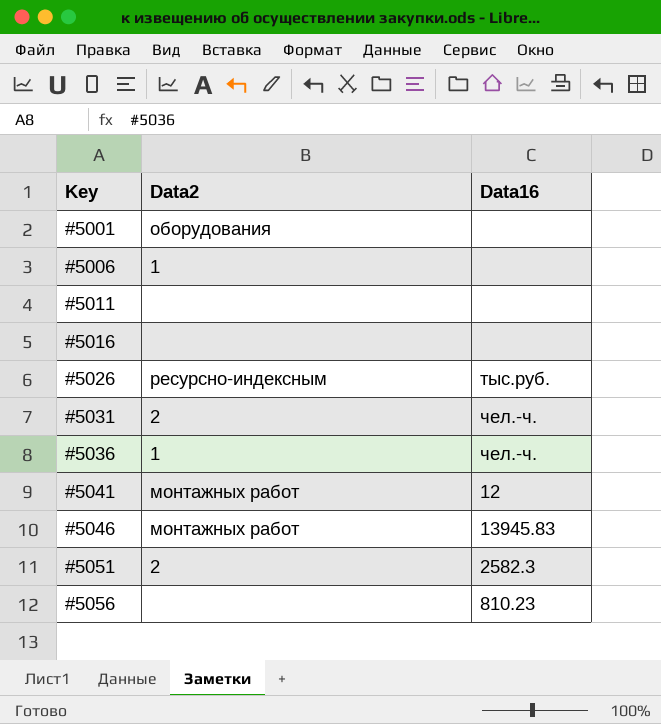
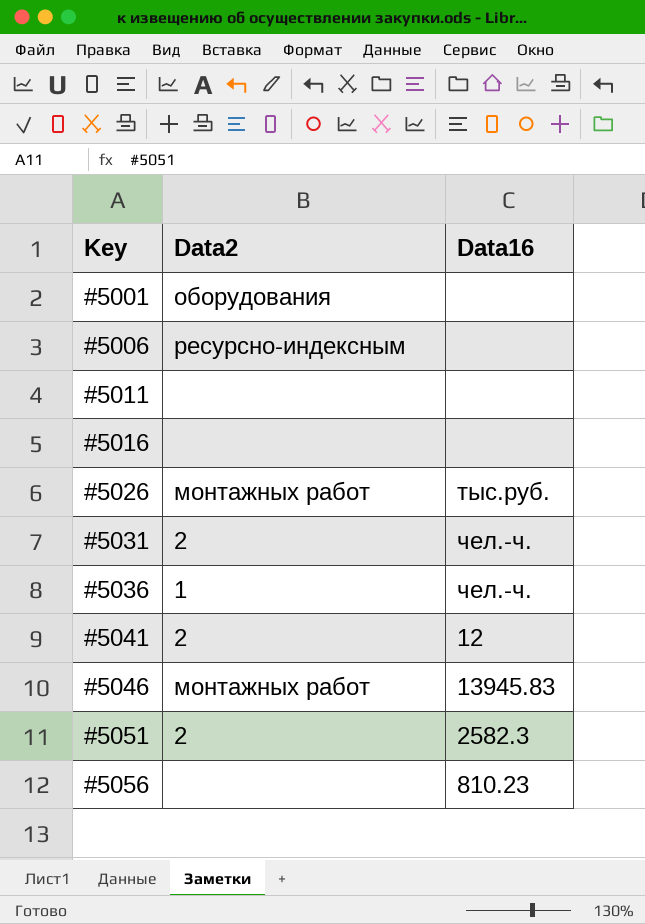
#5006 | Data2: 1 -> ресурсно-индексным
#5026 | Data2: ресурсно-индексным -> монтажных работ
#5041 | Data2: монтажных работ -> 2

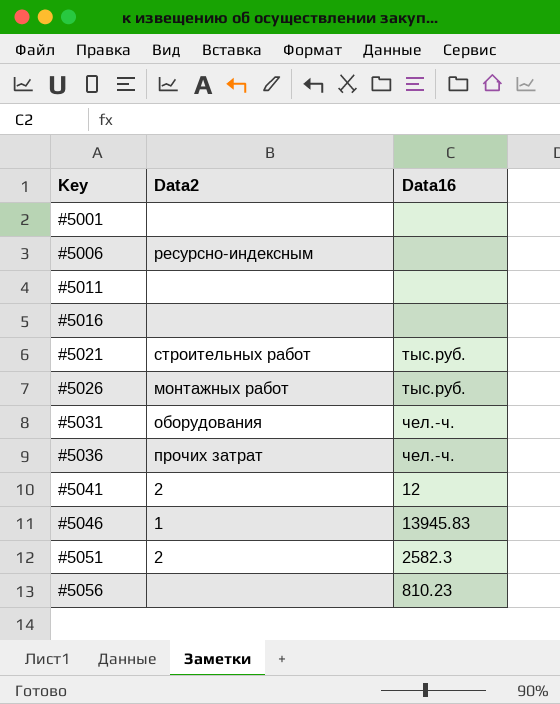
#5001 | Data2: оборудования -> none
row #5021: none -> строительных работ | тыс.руб.
#5031 | Data2: 2 -> оборудования
#5036 | Data2: 1 -> прочих затрат
#5046 | Data2: монтажных работ -> 1

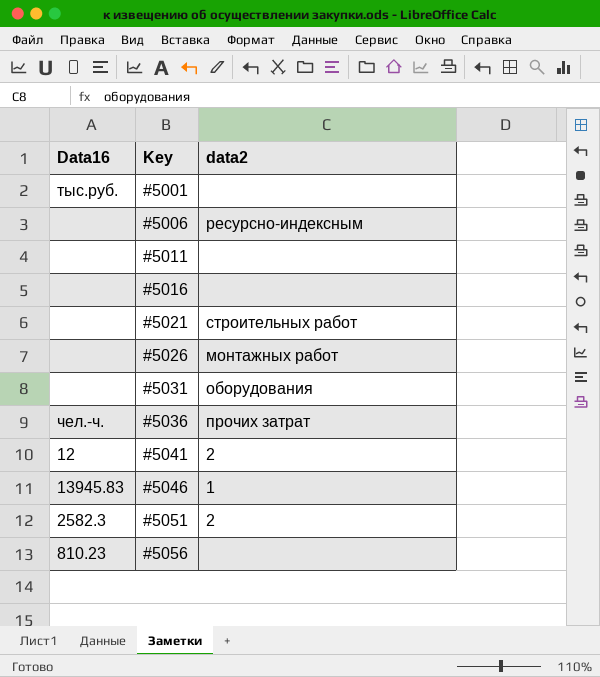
column Data16 | position: 3 -> 1
column name: Data2 -> data2
#5001 | Data16: none -> тыс.руб.
#5021 | Data16: тыс.руб. -> none
#5026 | Data16: тыс.руб. -> none
#5031 | Data16: чел.-ч. -> none

